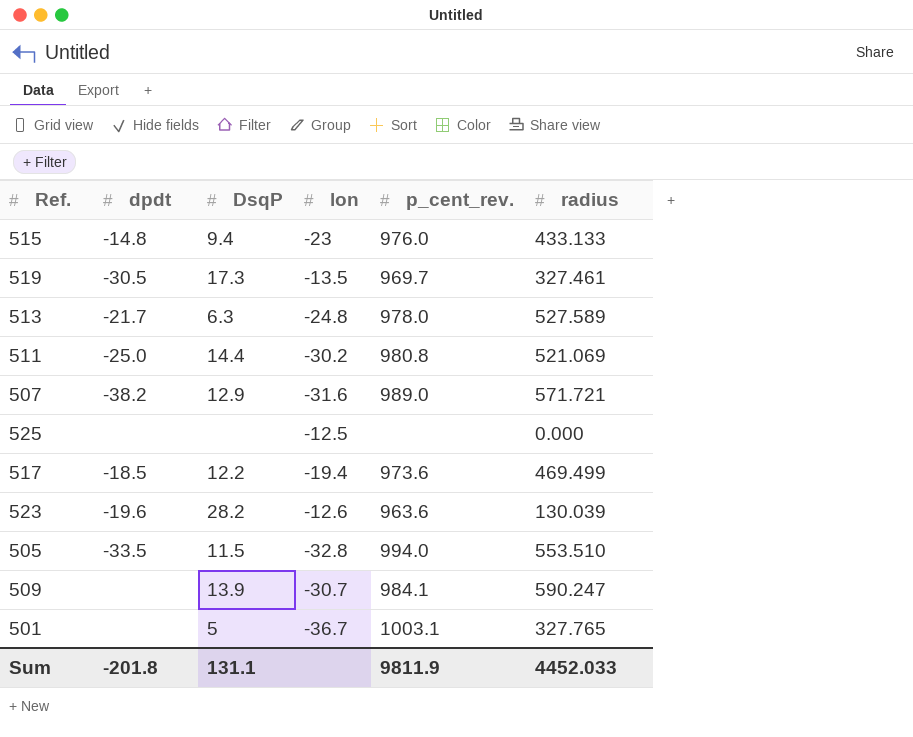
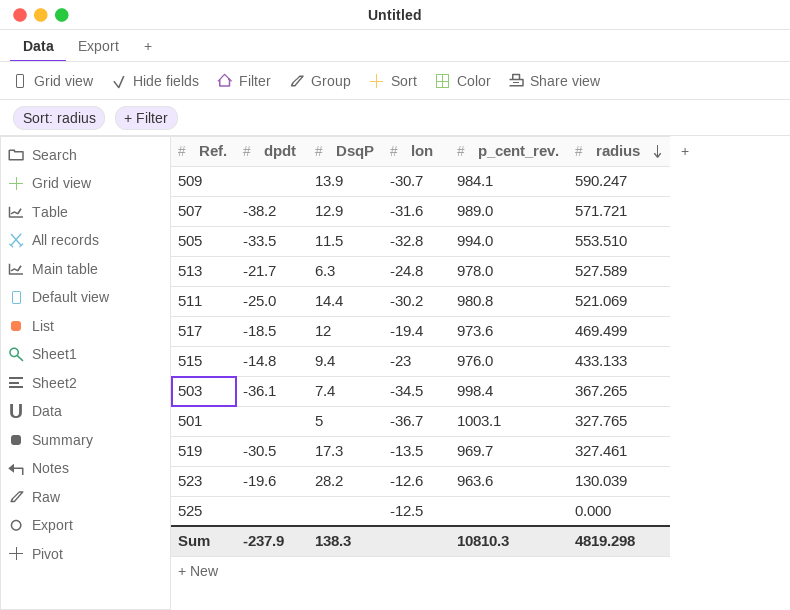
row order: none -> radius descending
517 | DsqP: 12.2 -> 12
row 503: none -> -36.1 | 7.4 | -34.5 | 998.4 | 367.265
Sum | dpdt: -201.8 -> -237.9
Sum | DsqP: 131.1 -> 138.3
Sum | p_cent_rev.: 9811.9 -> 10810.3
Sum | radius: 4452.033 -> 4819.298

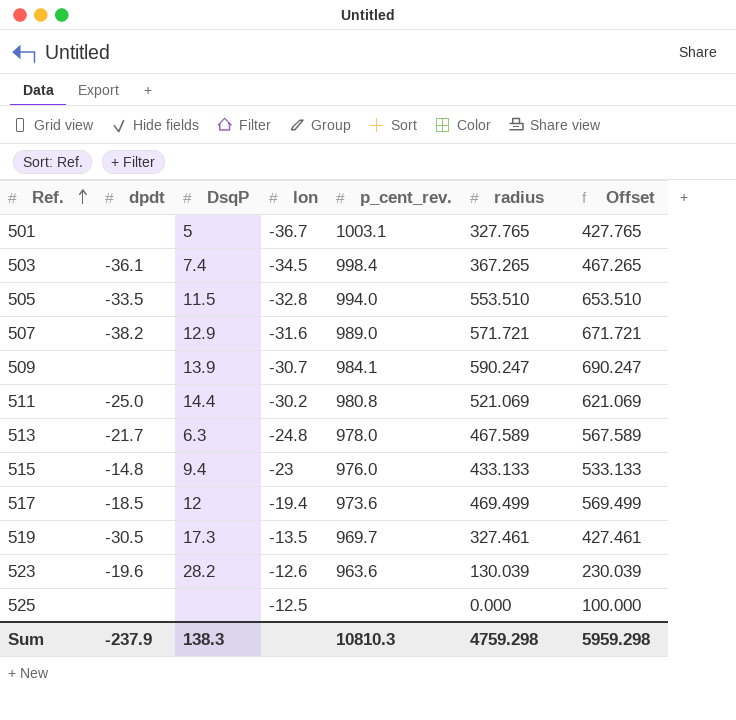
row order: radius descending -> Ref. ascending
column Offset | formula: none -> [radius] + 100
513 | radius: 527.589 -> 467.589
Sum | radius: 4819.298 -> 4759.298

